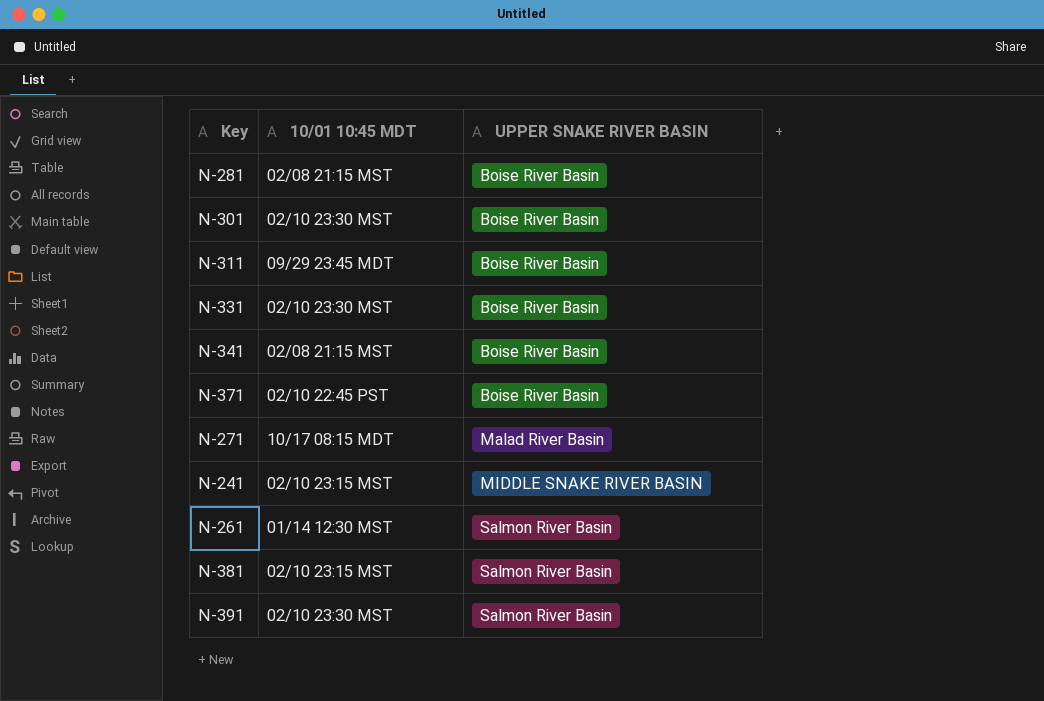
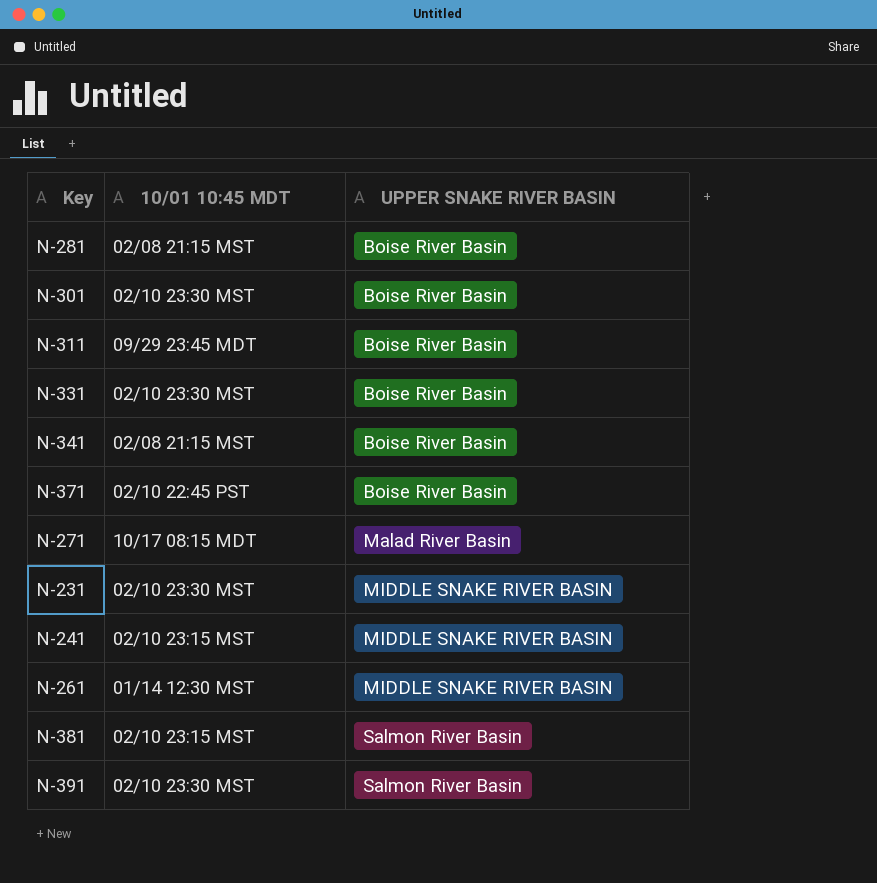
row N-231: none -> 02/10 23:30 MST | MIDDLE SNAKE RIVER BASIN
N-261 | UPPER SNAKE RIVER BASIN: Salmon River Basin -> MIDDLE SNAKE RIVER BASIN

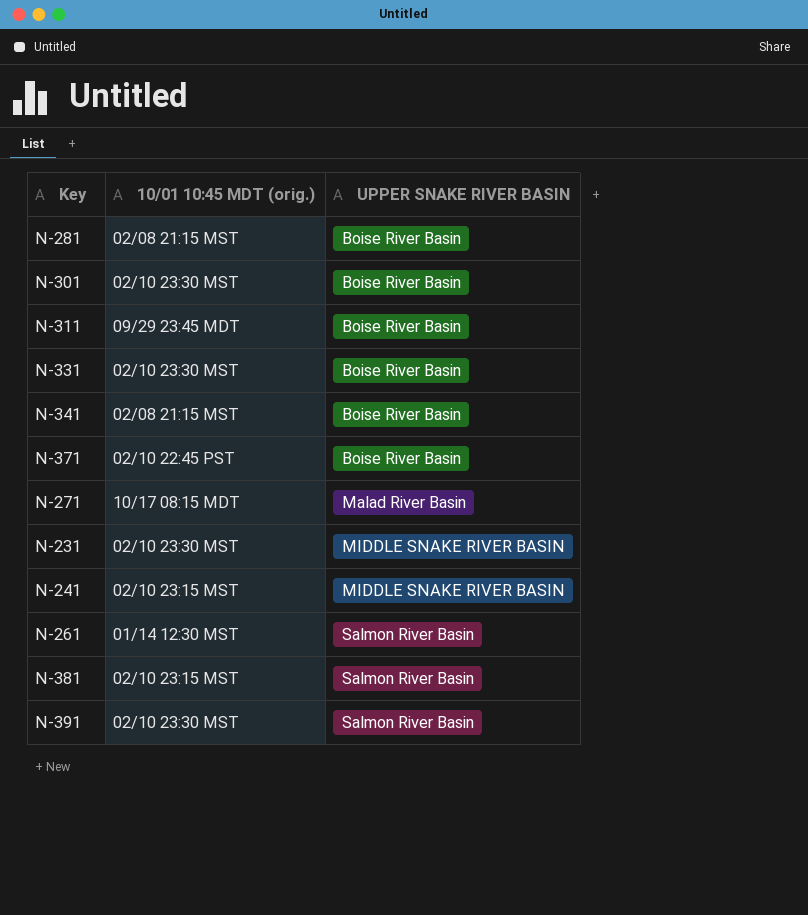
column name: 10/01 10:45 MDT -> 10/01 10:45 MDT (orig.)
N-261 | UPPER SNAKE RIVER BASIN: MIDDLE SNAKE RIVER BASIN -> Salmon River Basin

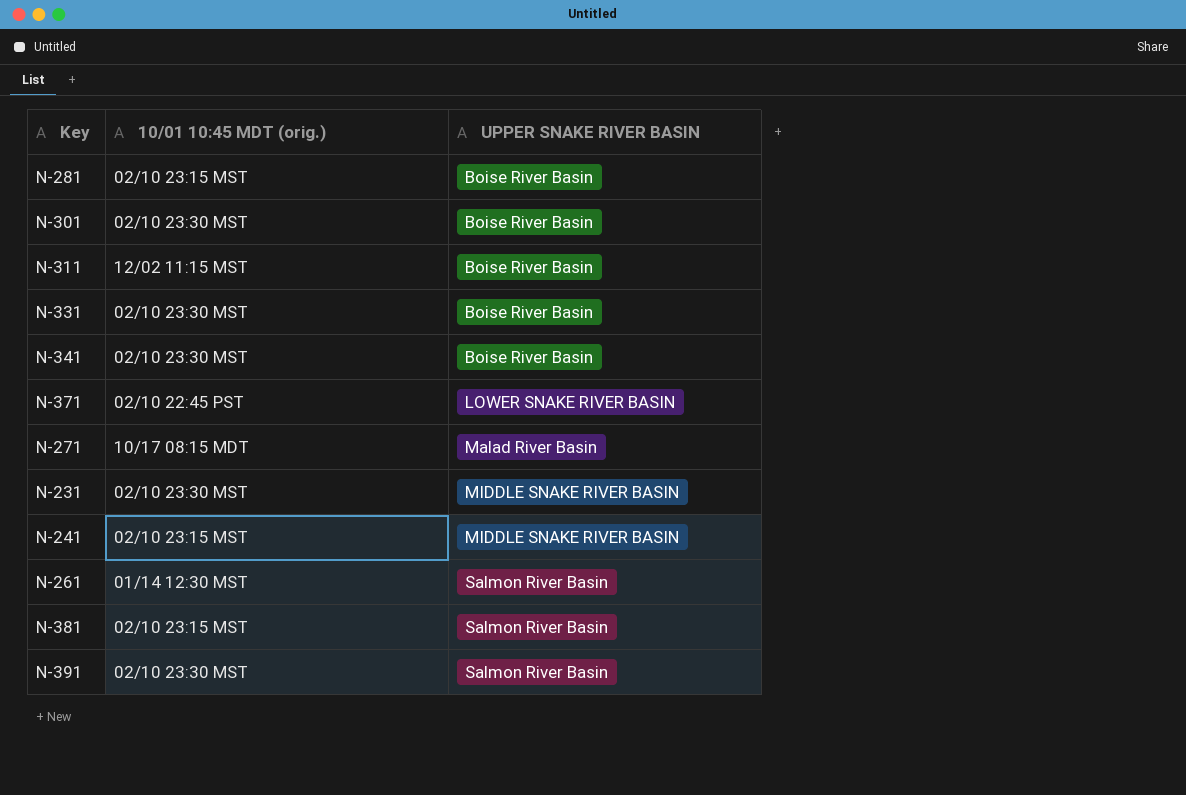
N-281 | 10/01 10:45 MDT (orig.): 02/08 21:15 MST -> 02/10 23:15 MST
N-311 | 10/01 10:45 MDT (orig.): 09/29 23:45 MDT -> 12/02 11:15 MST
N-341 | 10/01 10:45 MDT (orig.): 02/08 21:15 MST -> 02/10 23:30 MST
N-371 | UPPER SNAKE RIVER BASIN: Boise River Basin -> LOWER SNAKE RIVER BASIN

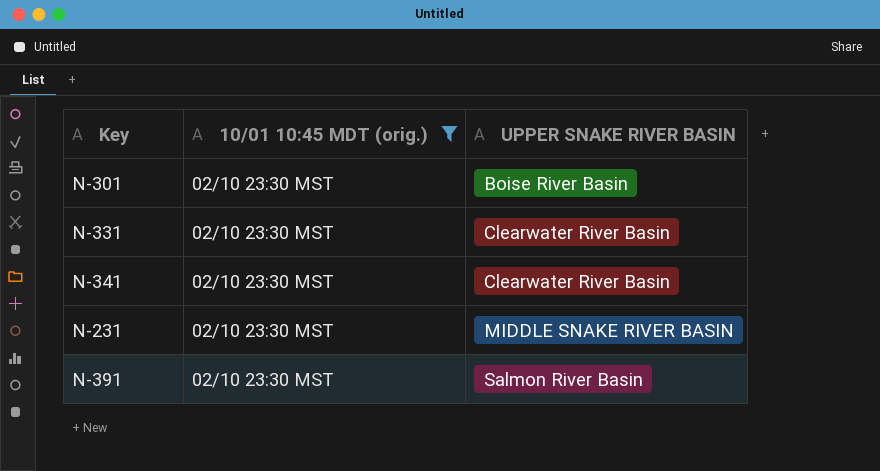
filter: none -> 10/01 10:45 MDT (orig.) = 02/10 23:30 MST
N-331 | UPPER SNAKE RIVER BASIN: Boise River Basin -> Clearwater River Basin
N-341 | UPPER SNAKE RIVER BASIN: Boise River Basin -> Clearwater River Basin

